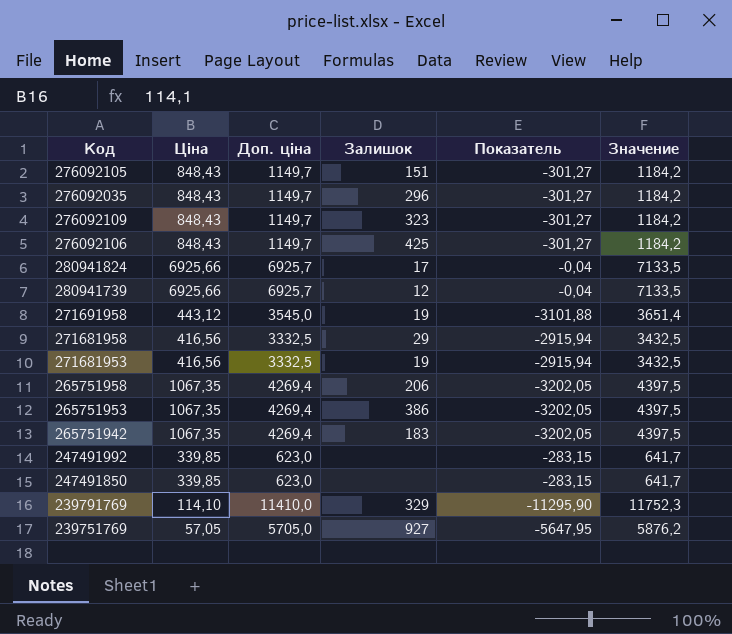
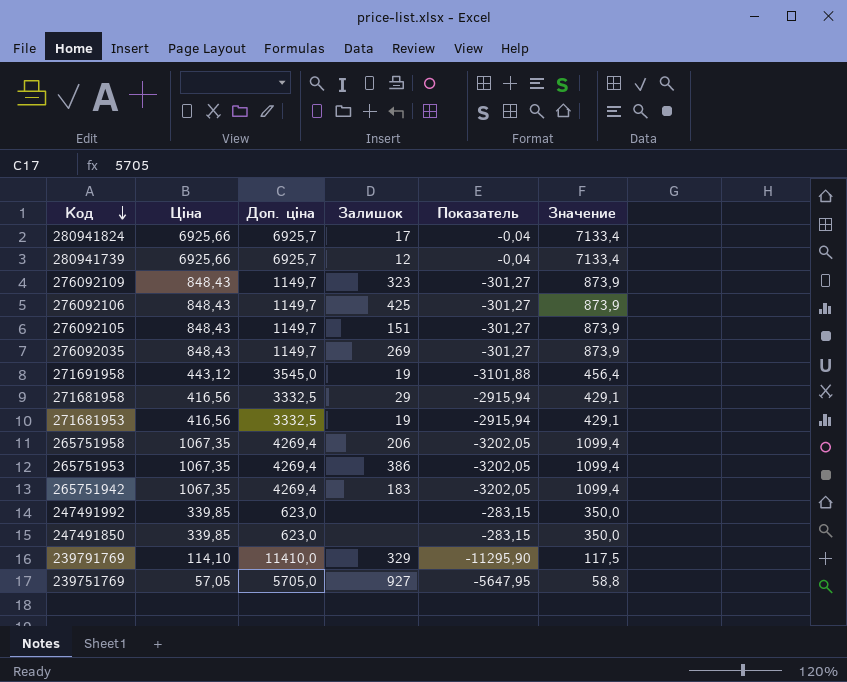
row order: none -> Код descending
column Значение | formula: [Доп. ціна] * 1,03 -> [Ціна] * 1,03
276092035 | Залишок: 296 -> 269

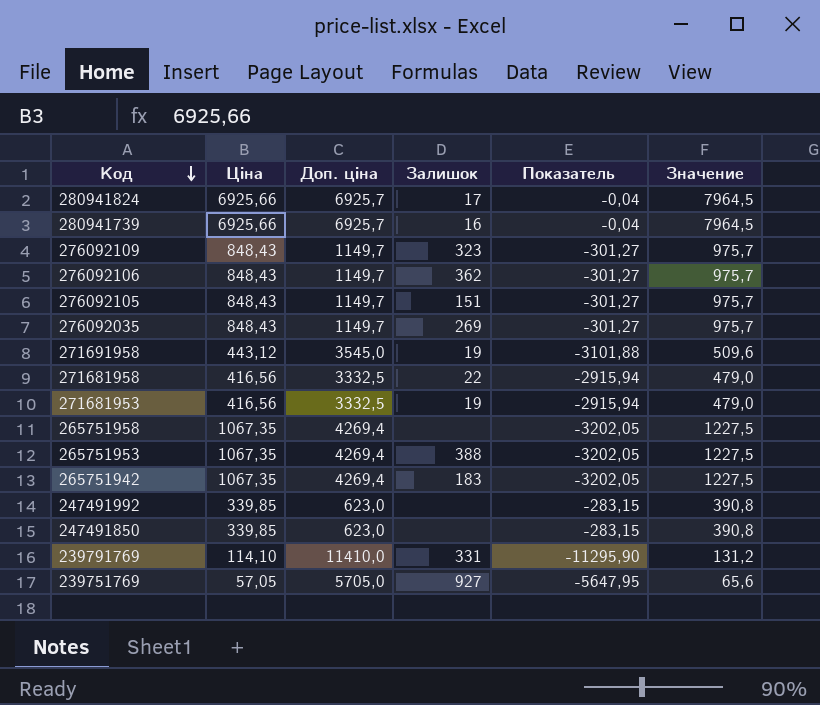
column Значение | formula: [Ціна] * 1,03 -> [Ціна] * 1,15
280941739 | Залишок: 12 -> 16
276092106 | Залишок: 425 -> 362
271681958 | Залишок: 29 -> 22
265751958 | Залишок: 206 -> none
265751953 | Залишок: 386 -> 388
239791769 | Залишок: 329 -> 331

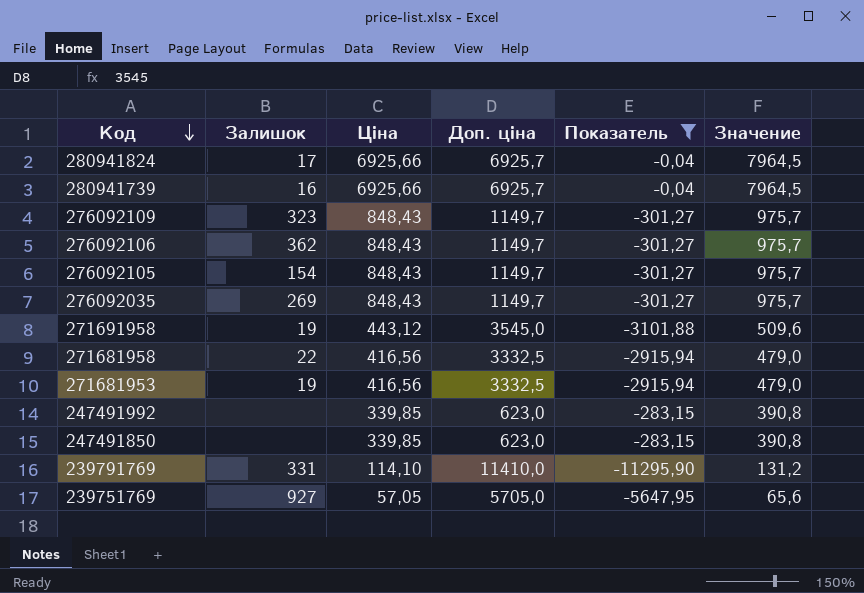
filter: none -> Показатель != -3202,05
column Залишок | position: 4 -> 2
276092105 | Залишок: 151 -> 154

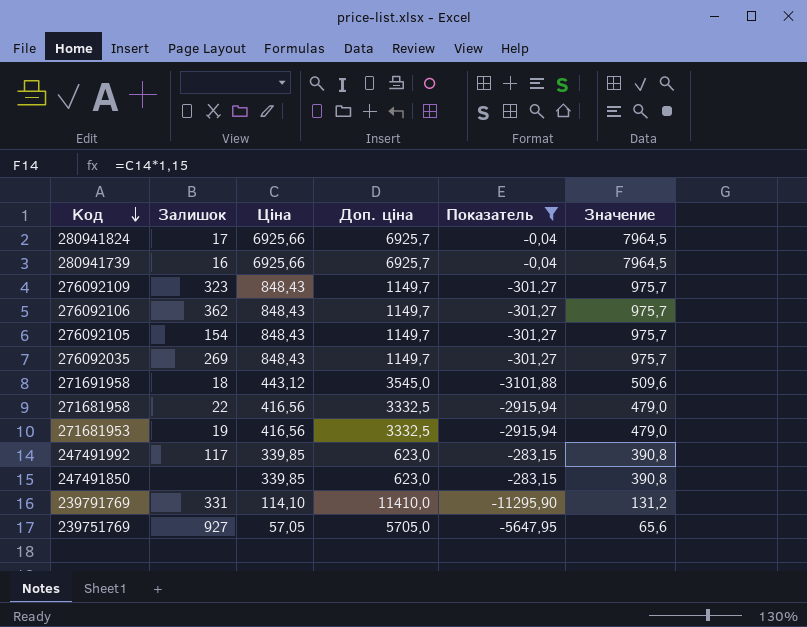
271691958 | Залишок: 19 -> 18
247491992 | Залишок: none -> 117

